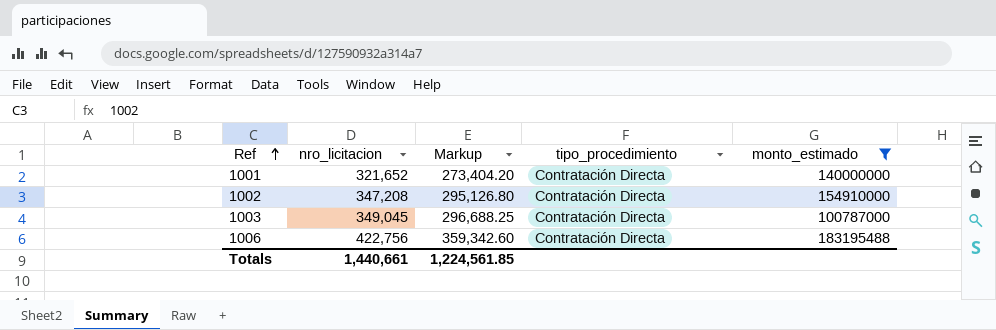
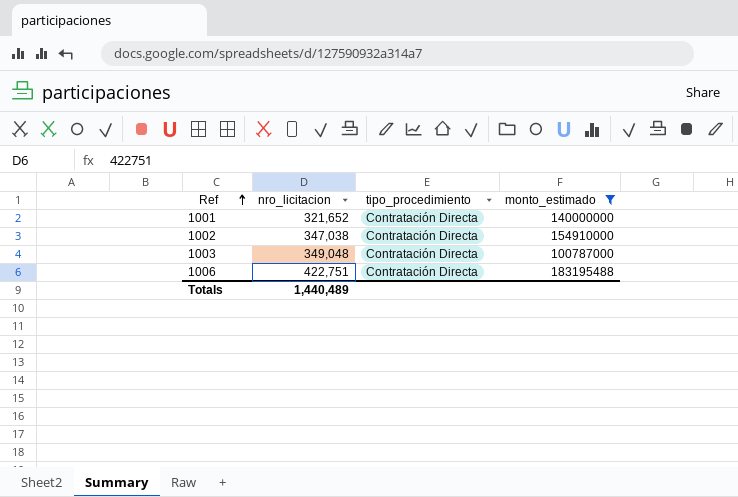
column Markup | formula: [nro_licitacion] * 0.85 -> none
1002 | nro_licitacion: 347,208 -> 347,038
1003 | nro_licitacion: 349,045 -> 349,048
1006 | nro_licitacion: 422,756 -> 422,751
Totals | nro_licitacion: 1,440,661 -> 1,440,489

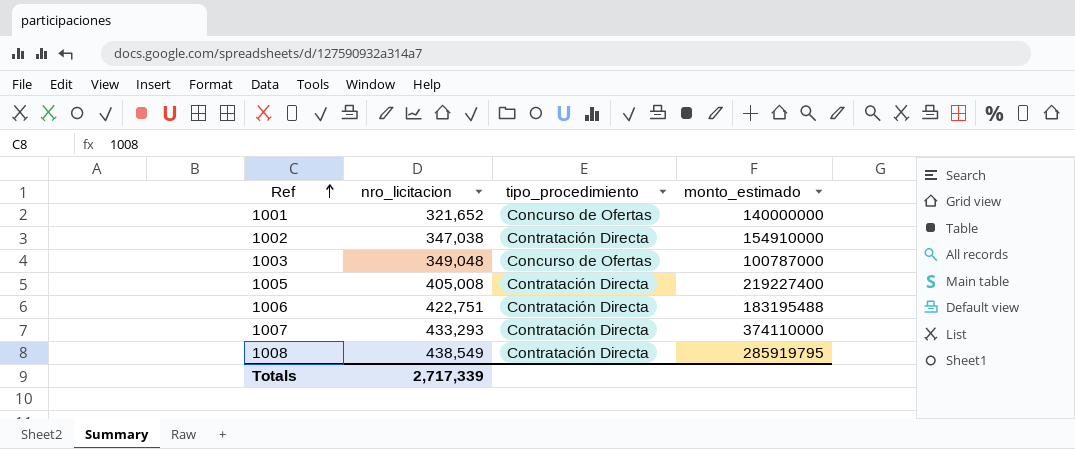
filter: monto_estimado <= 183195488 -> none
1001 | tipo_procedimiento: Contratación Directa -> Concurso de Ofertas
1003 | tipo_procedimiento: Contratación Directa -> Concurso de Ofertas
Totals | nro_licitacion: 1,440,489 -> 2,717,339

